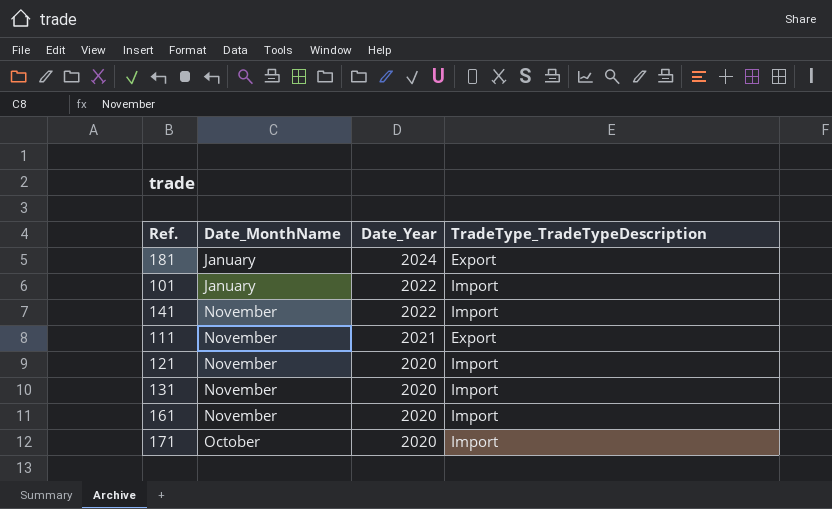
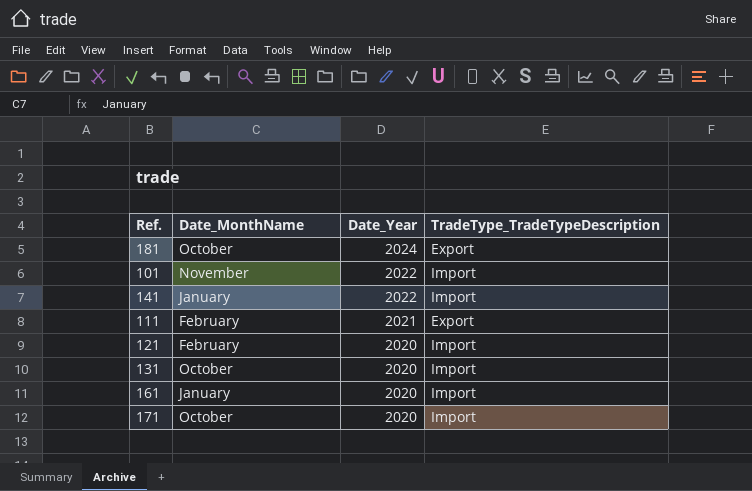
181 | Date_MonthName: January -> October
101 | Date_MonthName: January -> November
141 | Date_MonthName: November -> January
111 | Date_MonthName: November -> February
121 | Date_MonthName: November -> February
131 | Date_MonthName: November -> October
161 | Date_MonthName: November -> January

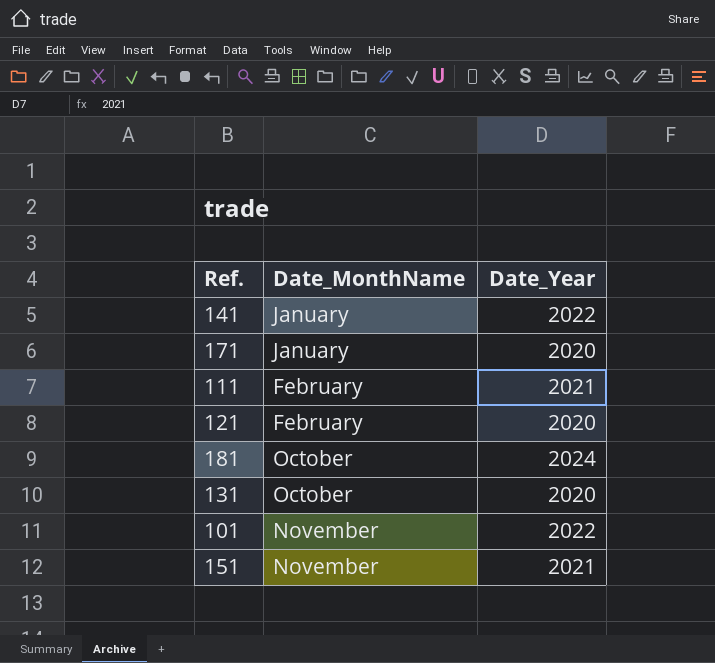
row order: Date_Year descending -> Date_MonthName ascending
column TradeType_TradeTypeDescription | position: 4 -> none
row 161: January | 2020 | Import -> none
171 | Date_MonthName: October -> January
row 151: none -> November | 2021

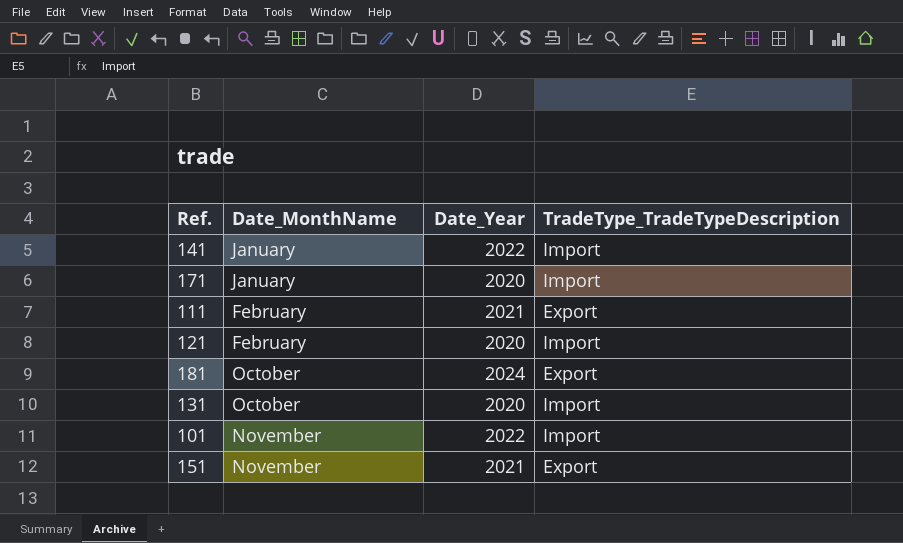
column TradeType_TradeTypeDescription | position: none -> 4

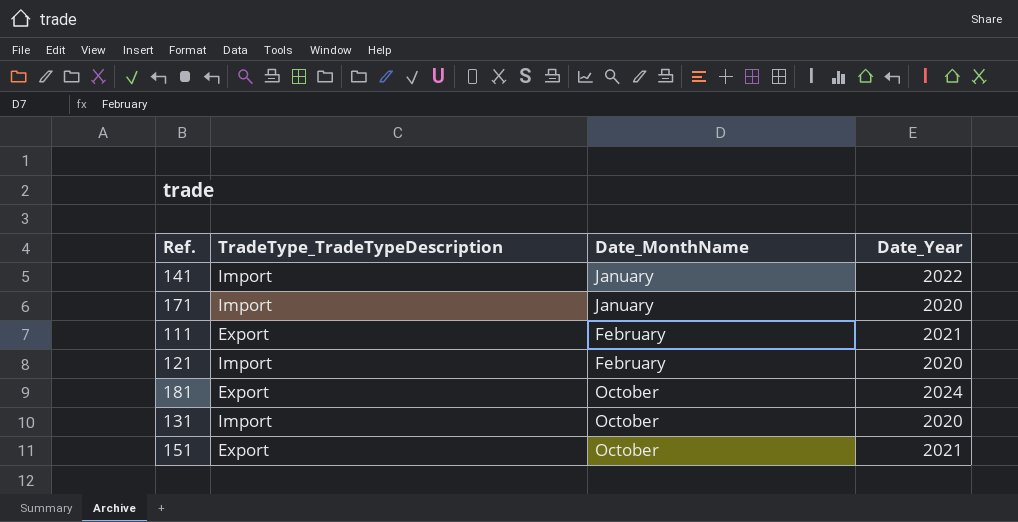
column TradeType_TradeTypeDescription | position: 4 -> 2
row 101: November | 2022 | Import -> none
151 | Date_MonthName: November -> October

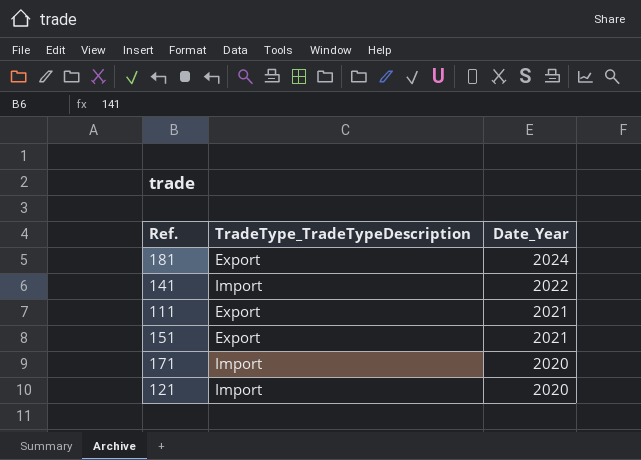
row order: Date_MonthName ascending -> Date_Year descending
column Date_MonthName | position: 3 -> none
row 131: Import | October | 2020 -> none

